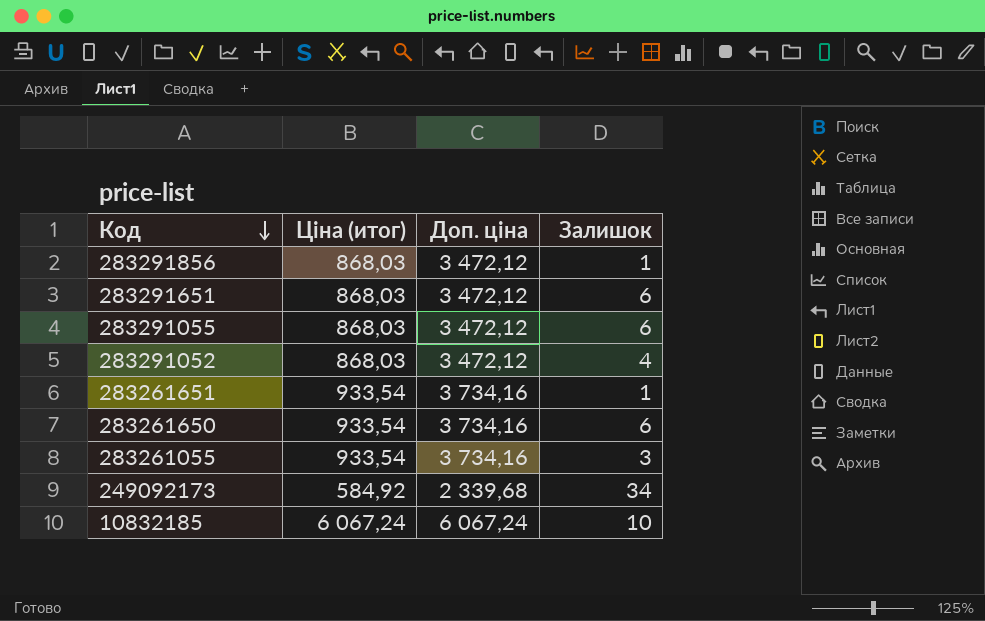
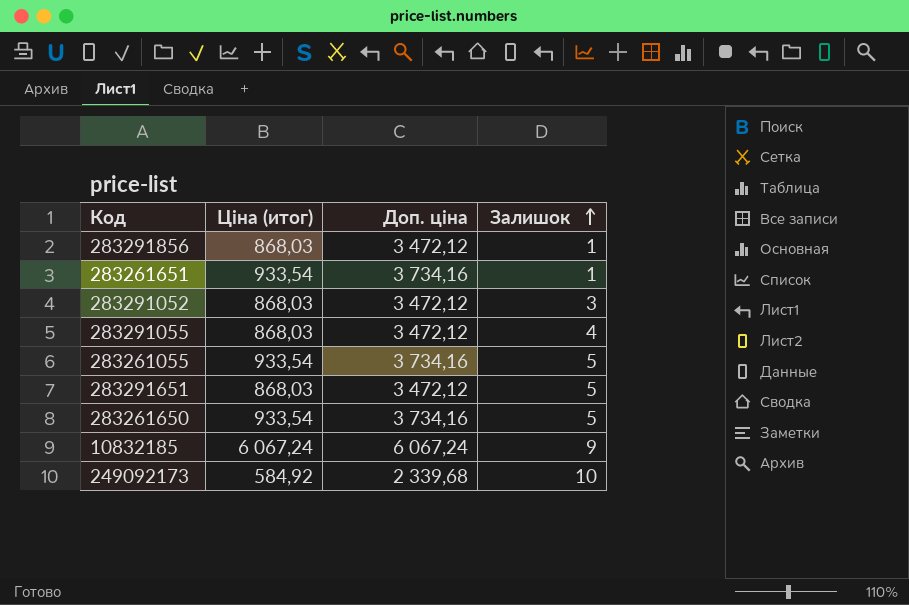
row order: Код descending -> Залишок ascending
283291052 | Залишок: 4 -> 3
283291055 | Залишок: 6 -> 4
283261055 | Залишок: 3 -> 5
283291651 | Залишок: 6 -> 5
283261650 | Залишок: 6 -> 5
10832185 | Залишок: 10 -> 9
249092173 | Залишок: 34 -> 10

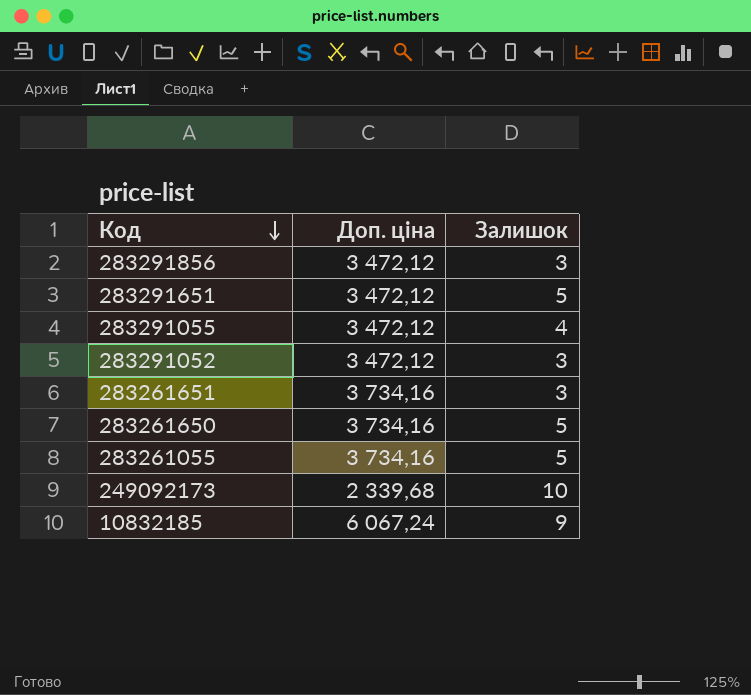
row order: Залишок ascending -> Код descending
column Ціна (итог) | position: 2 -> none
283291856 | Залишок: 1 -> 3
283261651 | Залишок: 1 -> 3

